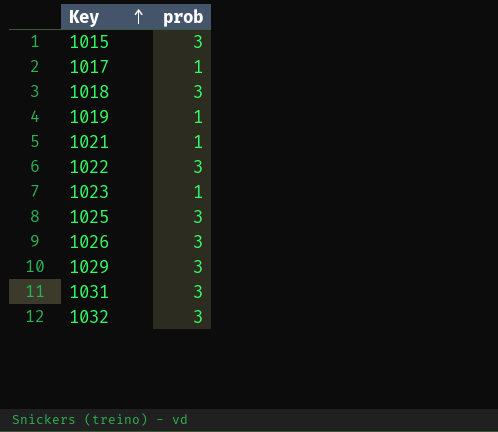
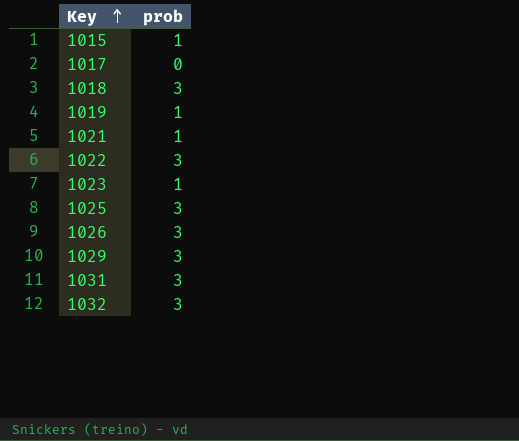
1015 | prob: 3 -> 1
1017 | prob: 1 -> 0

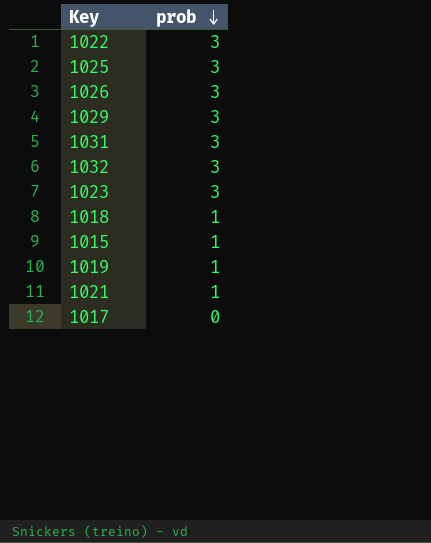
row order: Key ascending -> prob descending
1023 | prob: 1 -> 3
1018 | prob: 3 -> 1

